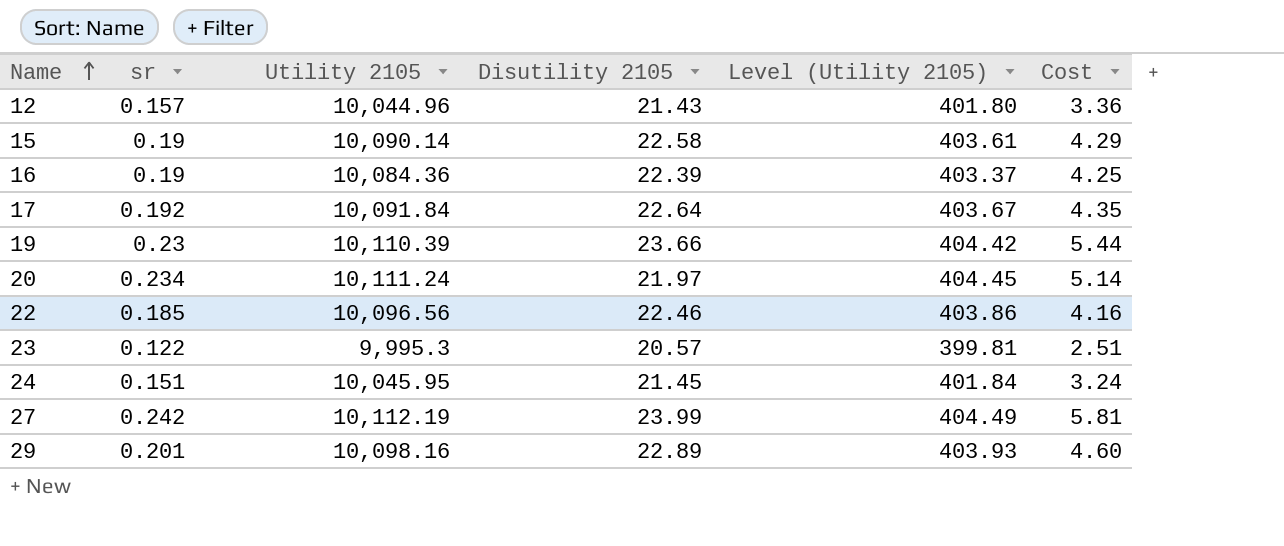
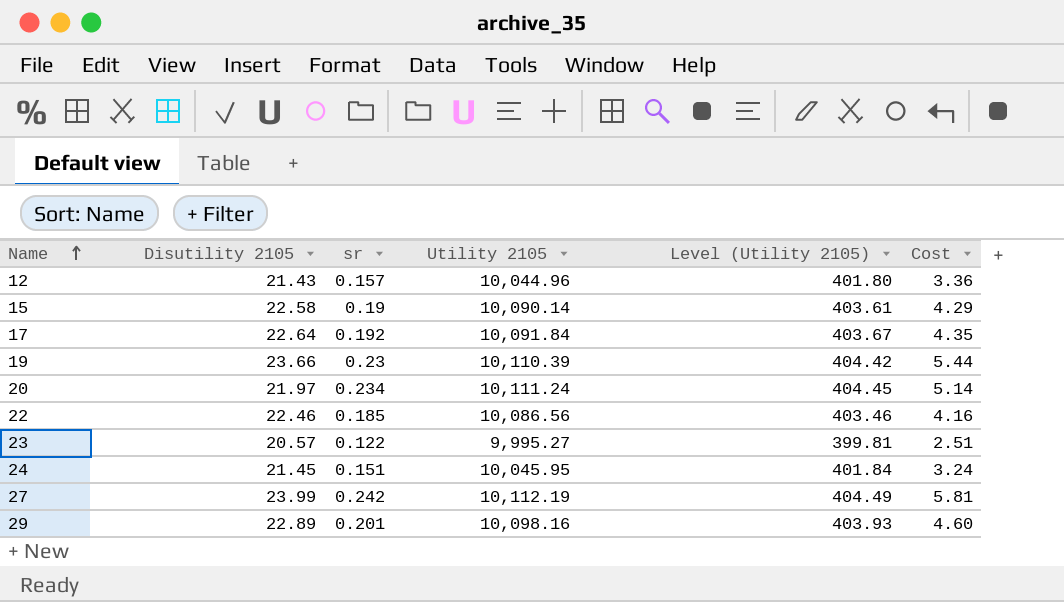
column Disutility 2105 | position: 4 -> 2
row 16: 0.19 | 10,084.36 | 22.39 | 403.37 | 4.25 -> none
22 | Utility 2105: 10,096.56 -> 10,086.56
22 | Level (Utility 2105): 403.86 -> 403.46
23 | Utility 2105: 9,995.3 -> 9,995.27

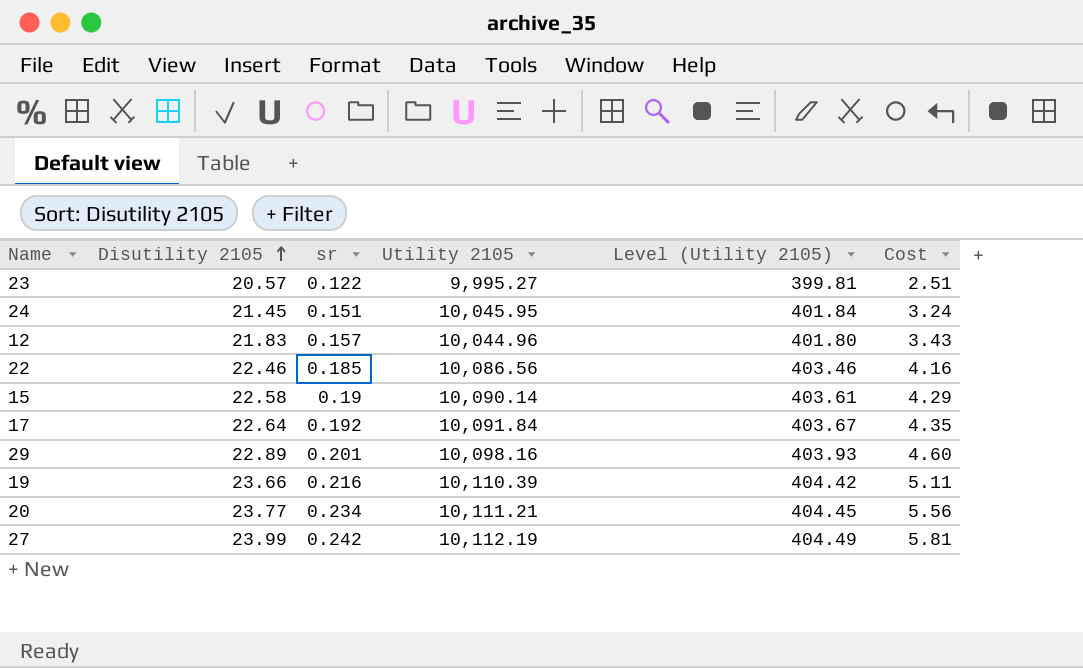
row order: Name ascending -> Disutility 2105 ascending
12 | Disutility 2105: 21.43 -> 21.83
12 | Cost: 3.36 -> 3.43
19 | sr: 0.23 -> 0.216
19 | Cost: 5.44 -> 5.11
20 | Disutility 2105: 21.97 -> 23.77
20 | Utility 2105: 10,111.24 -> 10,111.21
20 | Cost: 5.14 -> 5.56

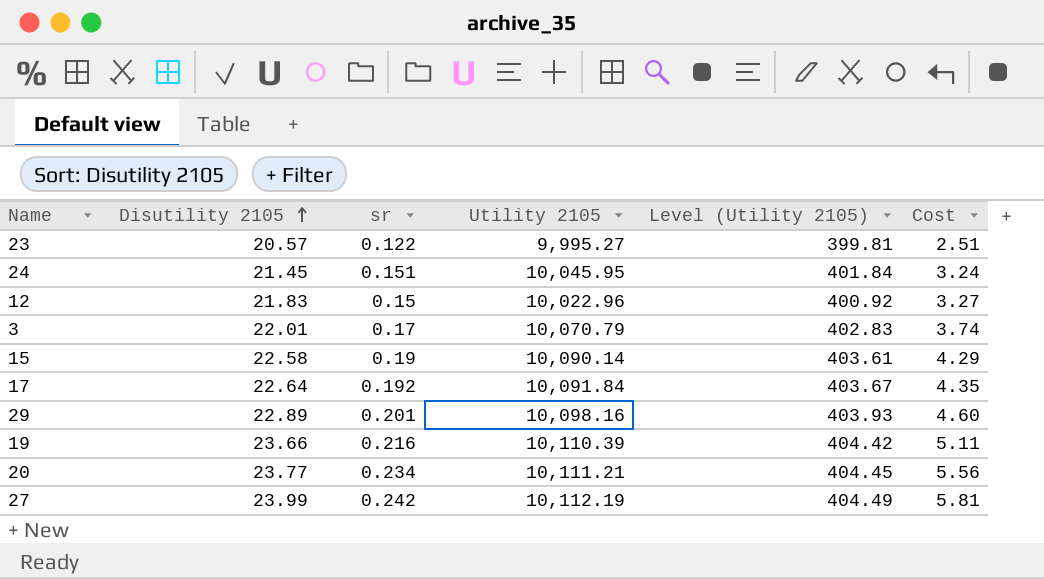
row 22: 22.46 | 0.185 | 10,086.56 | 403.46 | 4.16 -> none
12 | sr: 0.157 -> 0.15
12 | Utility 2105: 10,044.96 -> 10,022.96
12 | Level (Utility 2105): 401.80 -> 400.92
12 | Cost: 3.43 -> 3.27
row 3: none -> 22.01 | 0.17 | 10,070.79 | 402.83 | 3.74

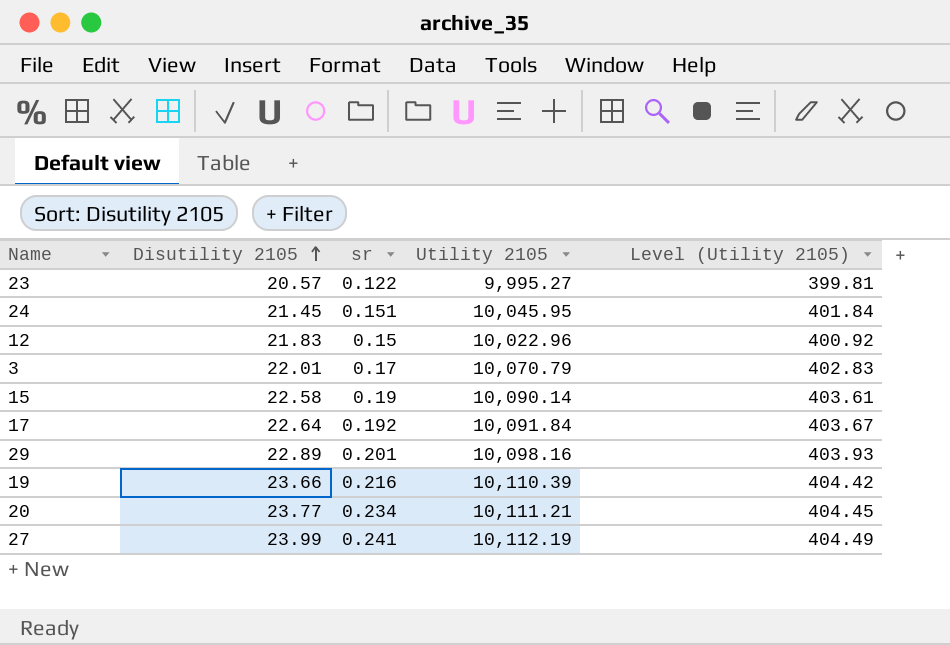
column Cost | formula: [Disutility 2105] * [sr] -> none
27 | sr: 0.242 -> 0.241

